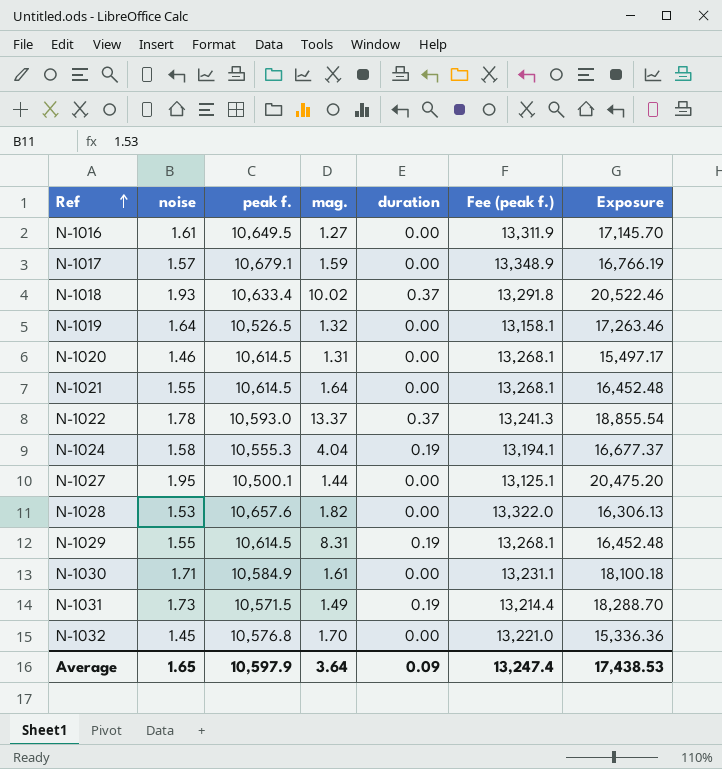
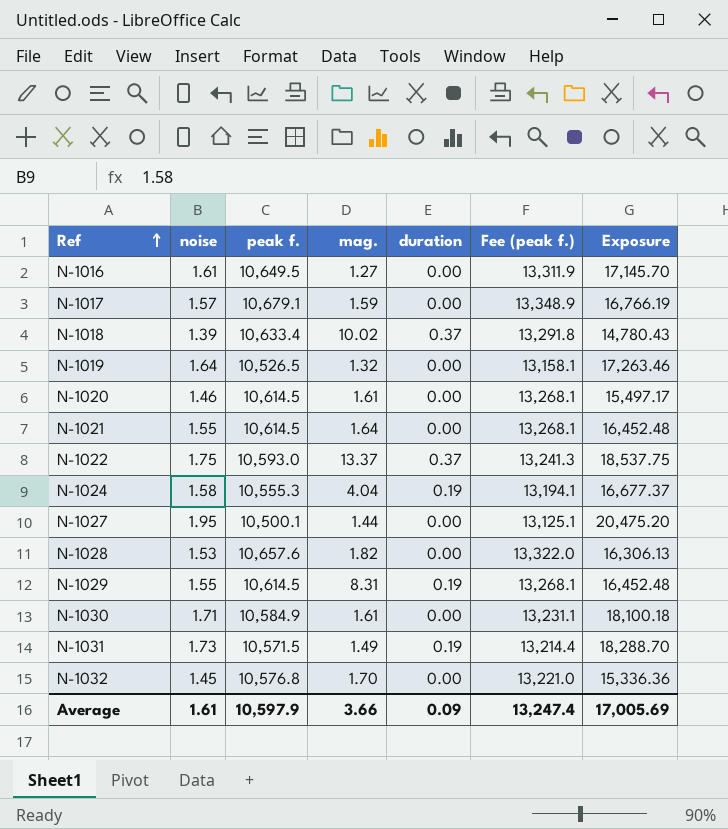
N-1018 | noise: 1.93 -> 1.39
N-1018 | Exposure: 20,522.46 -> 14,780.43
N-1020 | mag.: 1.31 -> 1.61
N-1022 | noise: 1.78 -> 1.75
N-1022 | Exposure: 18,855.54 -> 18,537.75
Average | noise: 1.65 -> 1.61
Average | mag.: 3.64 -> 3.66
Average | Exposure: 17,438.53 -> 17,005.69

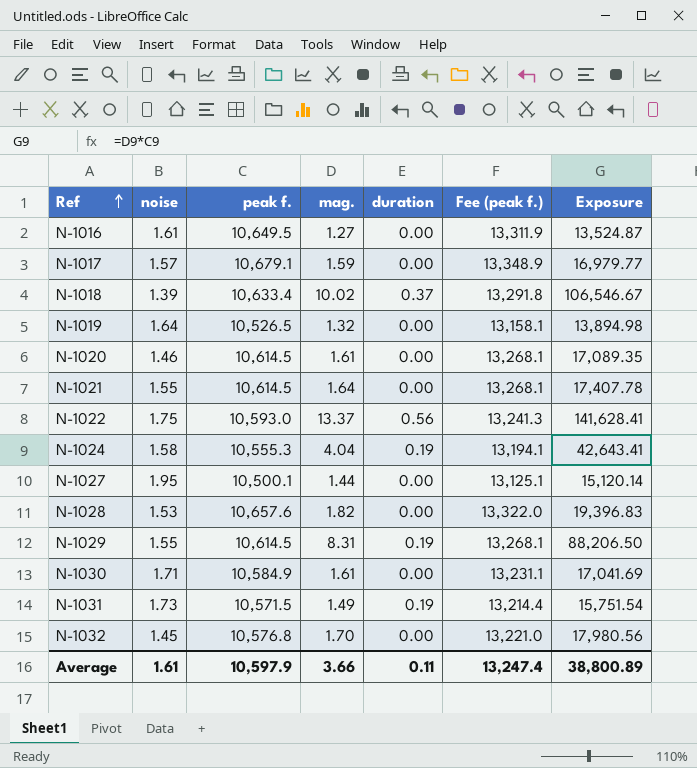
column Exposure | formula: [noise] * [peak f.] -> [peak f.] * [mag.]
N-1022 | duration: 0.37 -> 0.56
Average | duration: 0.09 -> 0.11
Average | Exposure: 17,005.69 -> 38,800.89

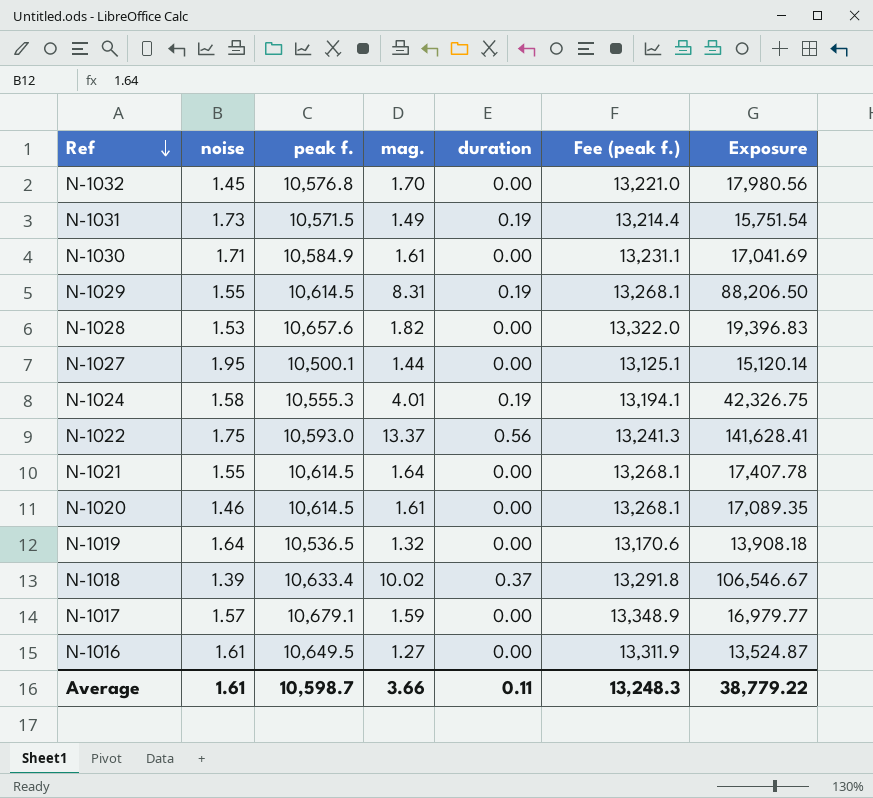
row order: Ref ascending -> Ref descending
N-1024 | mag.: 4.04 -> 4.01
N-1024 | Exposure: 42,643.41 -> 42,326.75
N-1019 | peak f.: 10,526.5 -> 10,536.5
N-1019 | Fee (peak f.): 13,158.1 -> 13,170.6
N-1019 | Exposure: 13,894.98 -> 13,908.18
Average | peak f.: 10,597.9 -> 10,598.7
Average | Fee (peak f.): 13,247.4 -> 13,248.3
Average | Exposure: 38,800.89 -> 38,779.22

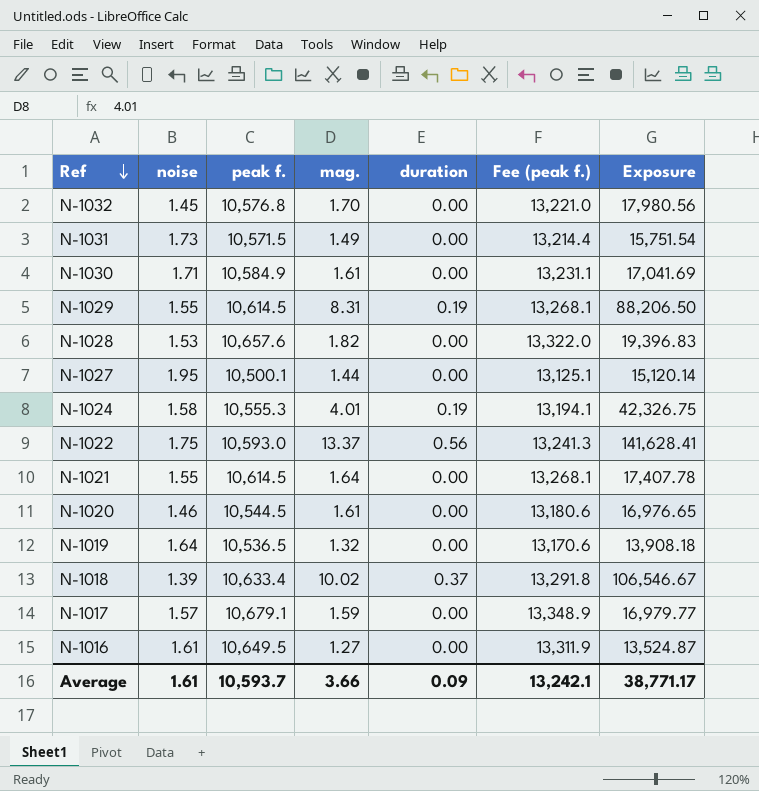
N-1031 | duration: 0.19 -> 0.00
N-1020 | peak f.: 10,614.5 -> 10,544.5
N-1020 | Fee (peak f.): 13,268.1 -> 13,180.6
N-1020 | Exposure: 17,089.35 -> 16,976.65
Average | peak f.: 10,598.7 -> 10,593.7
Average | duration: 0.11 -> 0.09
Average | Fee (peak f.): 13,248.3 -> 13,242.1
Average | Exposure: 38,779.22 -> 38,771.17

